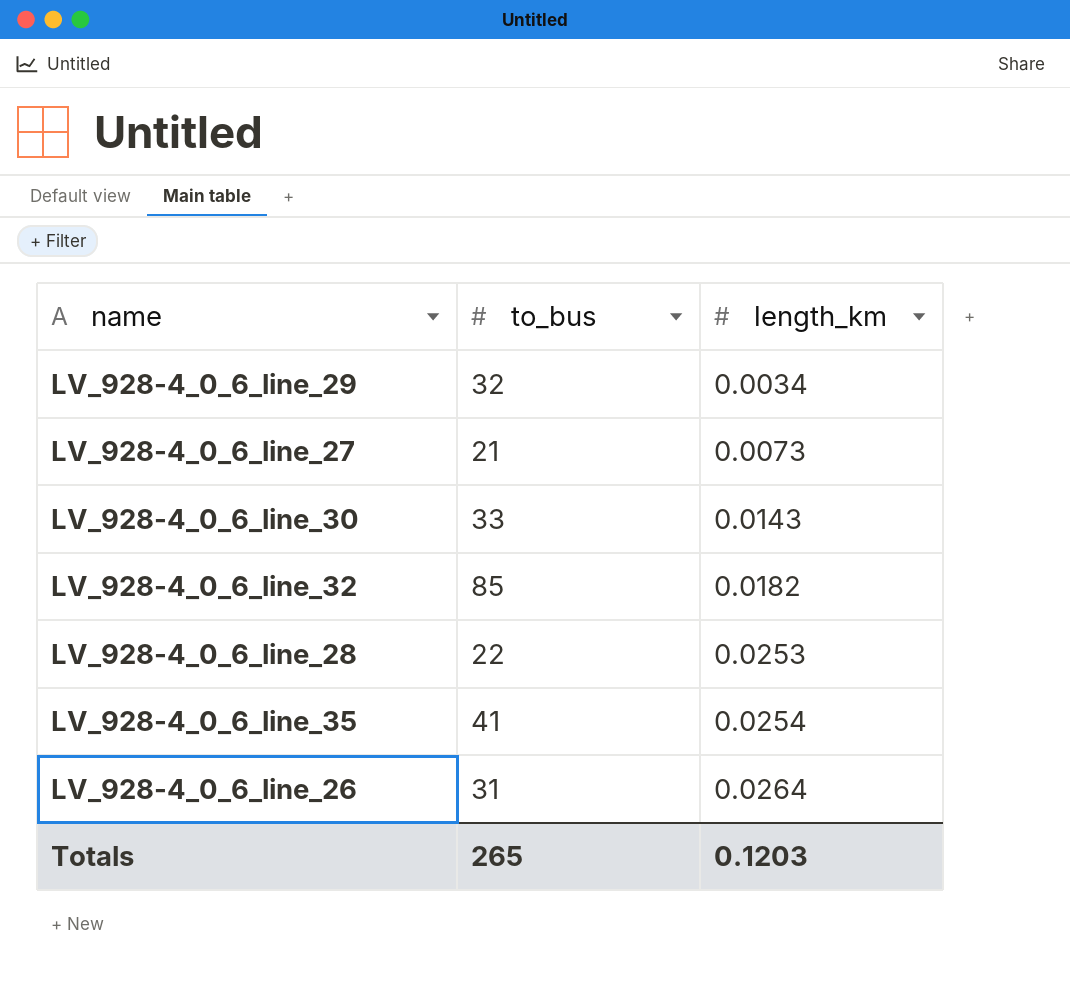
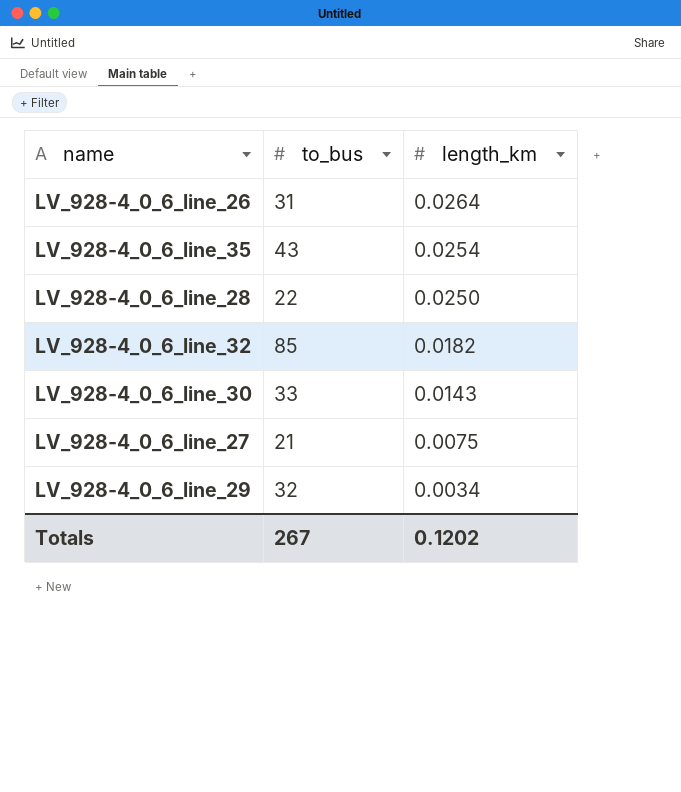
row order: length_km ascending -> length_km descending
LV_928-4_0_6_line_35 | to_bus: 41 -> 43
LV_928-4_0_6_line_28 | length_km: 0.0253 -> 0.0250
LV_928-4_0_6_line_27 | length_km: 0.0073 -> 0.0075
Totals | to_bus: 265 -> 267
Totals | length_km: 0.1203 -> 0.1202

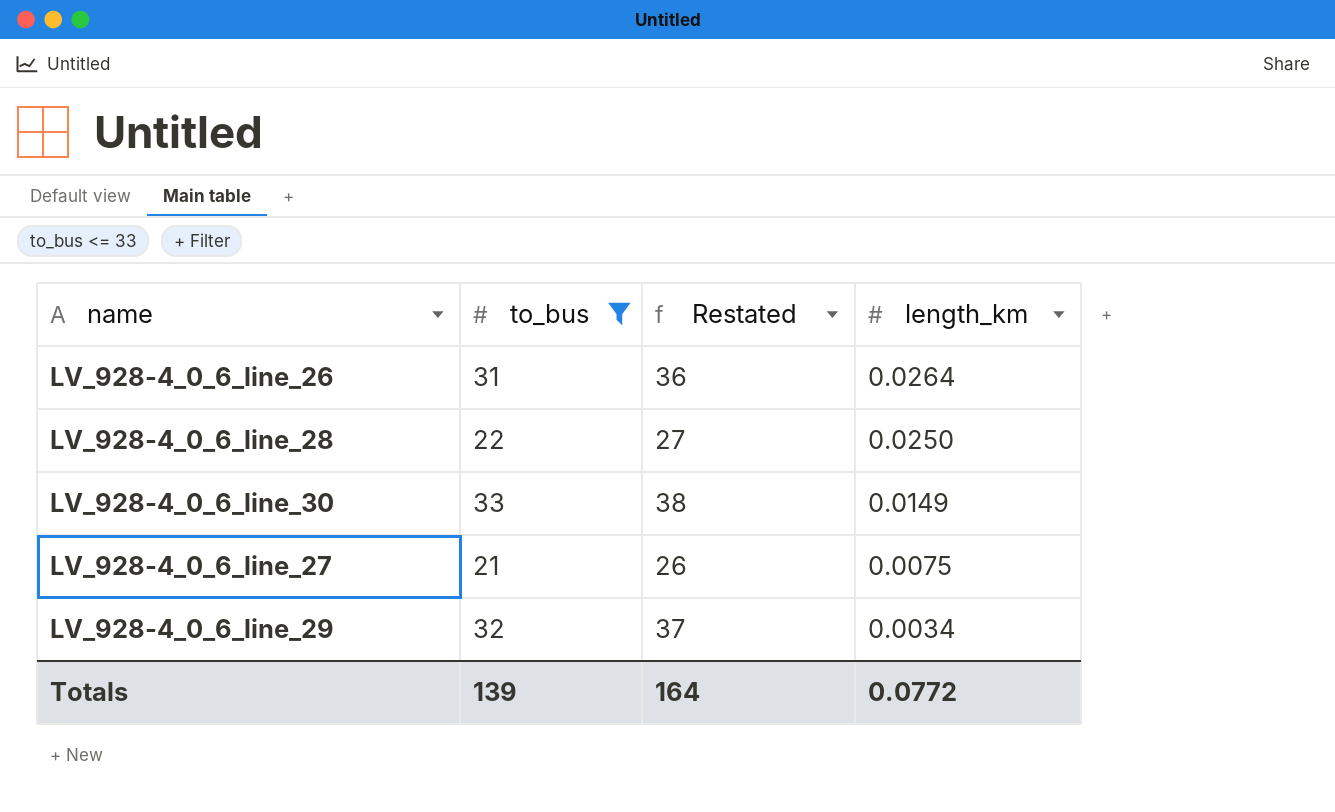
filter: none -> to_bus <= 33
column Restated | formula: none -> [to_bus] + 5
LV_928-4_0_6_line_30 | length_km: 0.0143 -> 0.0149
Totals | to_bus: 267 -> 139
Totals | length_km: 0.1202 -> 0.0772

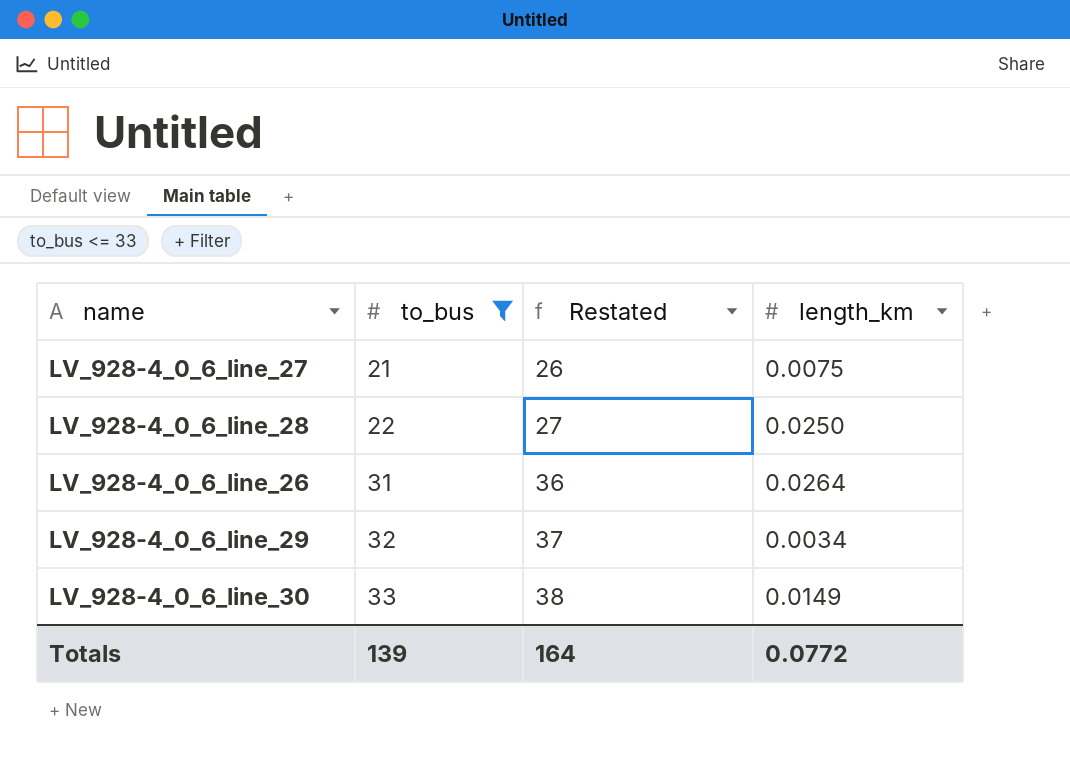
row order: length_km descending -> to_bus ascending

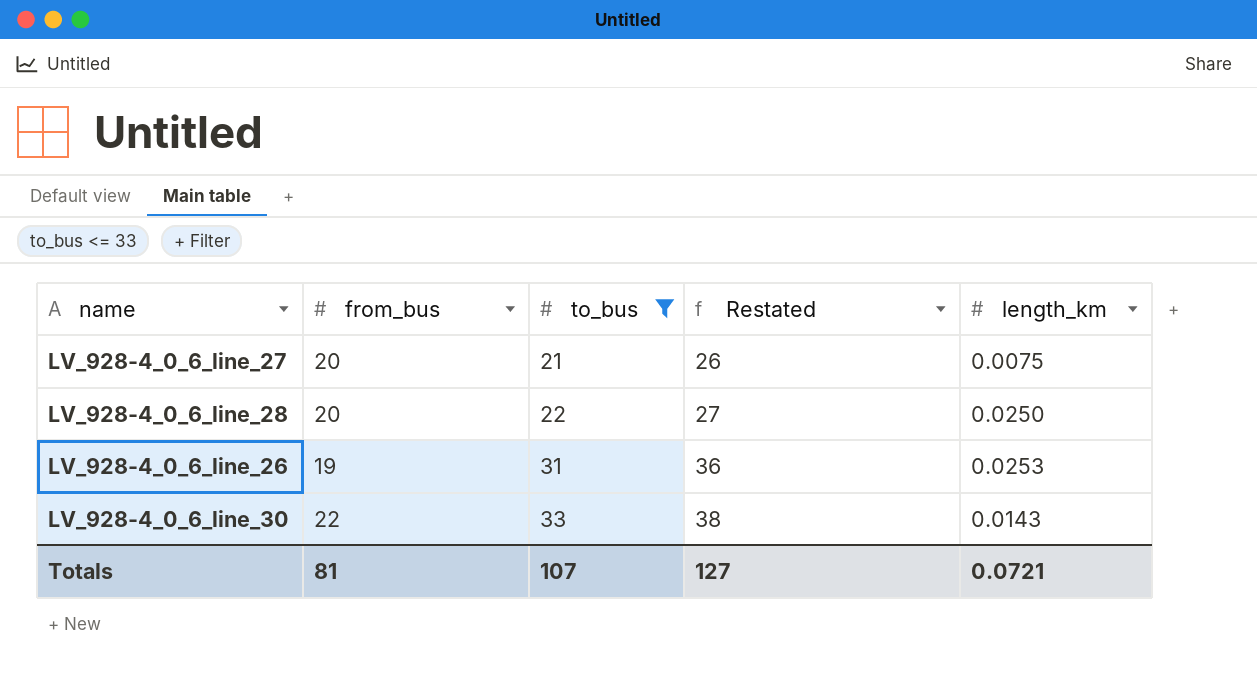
column from_bus | position: none -> 2
row LV_928-4_0_6_line_29: 32 | 37 | 0.0034 -> none
LV_928-4_0_6_line_26 | length_km: 0.0264 -> 0.0253
LV_928-4_0_6_line_30 | length_km: 0.0149 -> 0.0143
Totals | to_bus: 139 -> 107
Totals | Restated: 164 -> 127
Totals | length_km: 0.0772 -> 0.0721

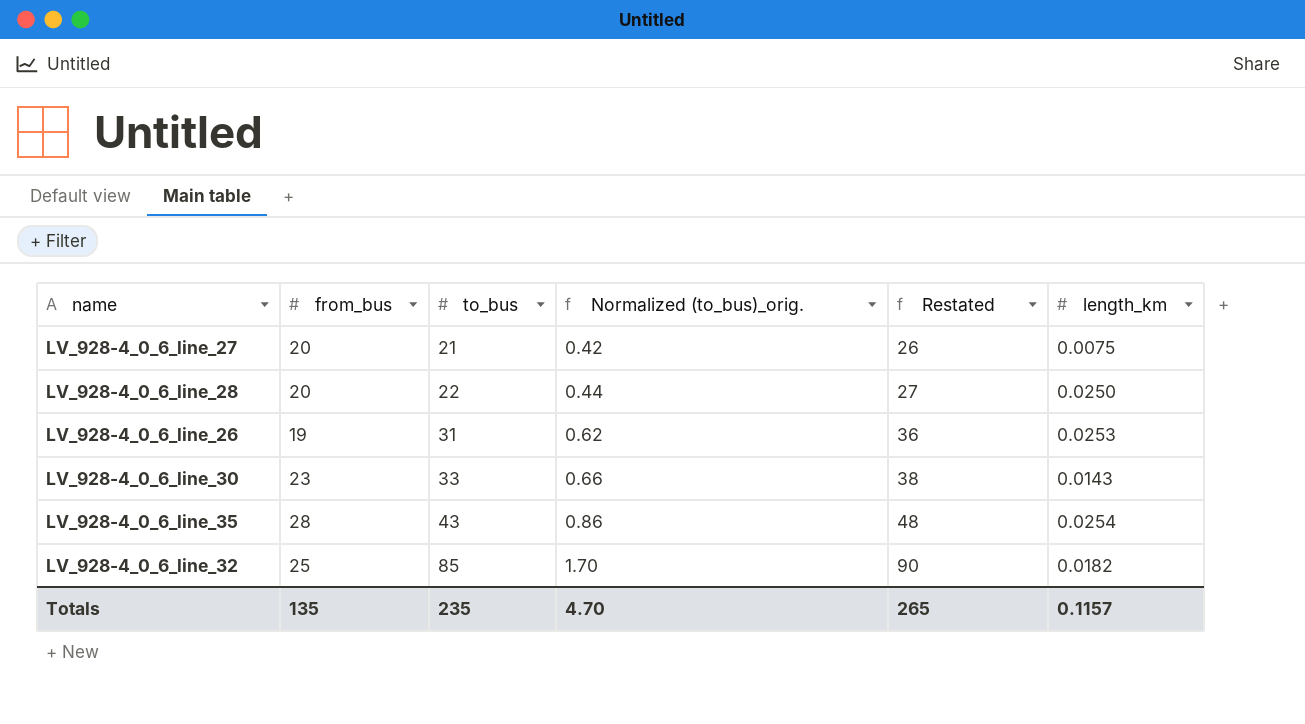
filter: to_bus <= 33 -> none
column Normalized (to_bus)_orig. | formula: none -> [to_bus] * 0.02
LV_928-4_0_6_line_30 | from_bus: 22 -> 23
Totals | from_bus: 81 -> 135
Totals | to_bus: 107 -> 235
Totals | Restated: 127 -> 265
Totals | length_km: 0.0721 -> 0.1157

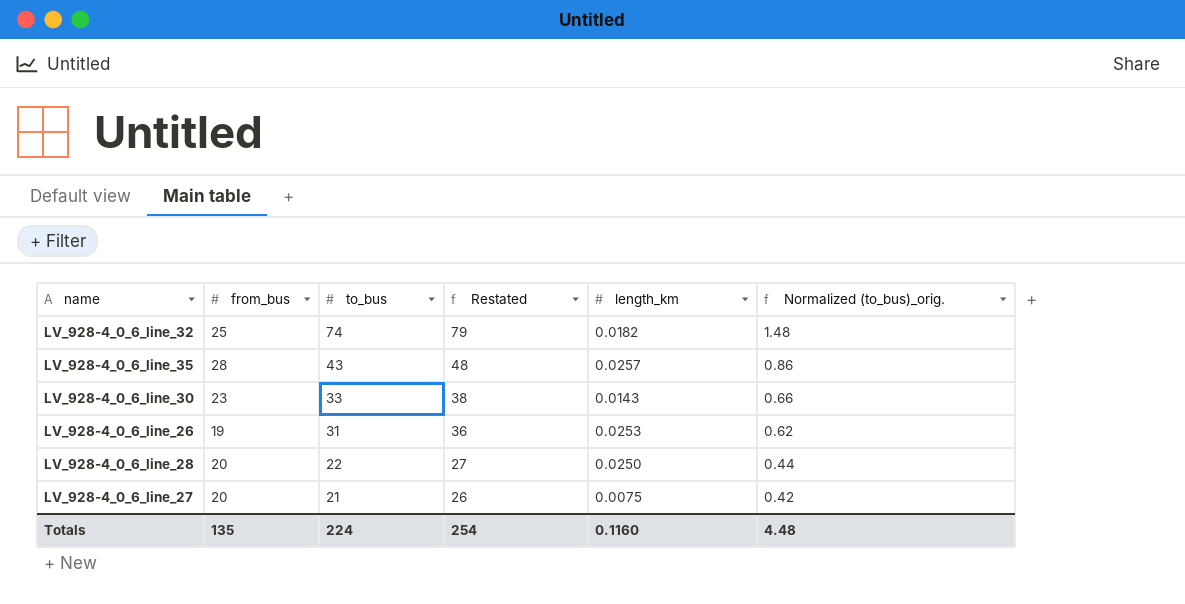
row order: to_bus ascending -> to_bus descending
column Normalized (to_bus)_orig. | position: 4 -> 6
LV_928-4_0_6_line_32 | to_bus: 85 -> 74
LV_928-4_0_6_line_32 | Restated: 90 -> 79
LV_928-4_0_6_line_32 | Normalized (to_bus)_orig.: 1.70 -> 1.48
LV_928-4_0_6_line_35 | length_km: 0.0254 -> 0.0257
Totals | to_bus: 235 -> 224
Totals | Restated: 265 -> 254
Totals | length_km: 0.1157 -> 0.1160
Totals | Normalized (to_bus)_orig.: 4.70 -> 4.48

